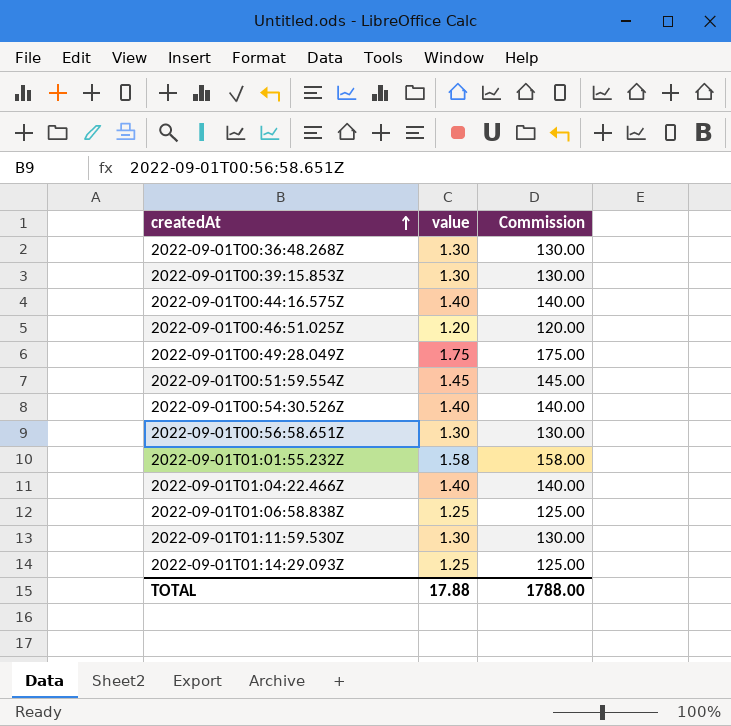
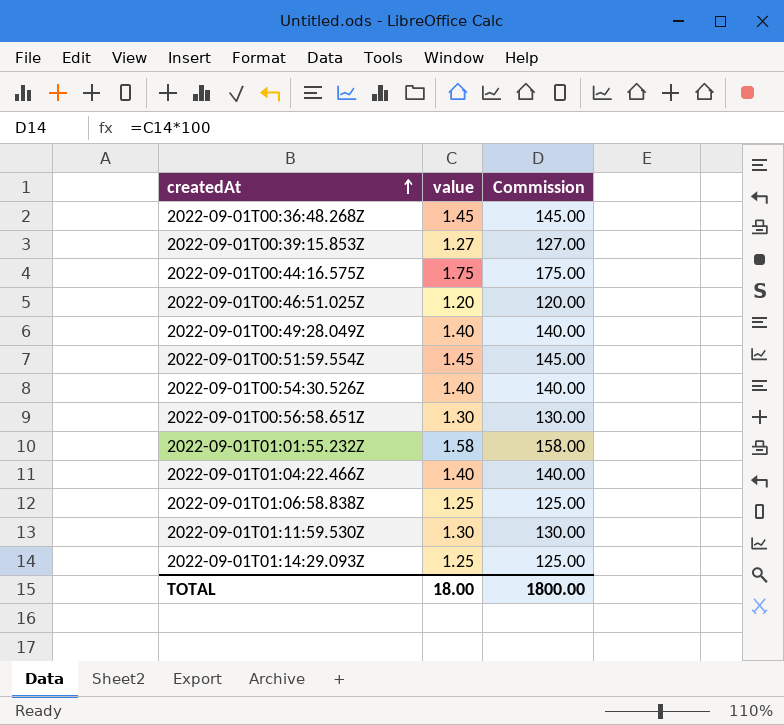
2022-09-01T00:36:48.268Z | value: 1.30 -> 1.45
2022-09-01T00:36:48.268Z | Commission: 130.00 -> 145.00
2022-09-01T00:39:15.853Z | value: 1.30 -> 1.27
2022-09-01T00:39:15.853Z | Commission: 130.00 -> 127.00
2022-09-01T00:44:16.575Z | value: 1.40 -> 1.75
2022-09-01T00:44:16.575Z | Commission: 140.00 -> 175.00
2022-09-01T00:49:28.049Z | value: 1.75 -> 1.40
2022-09-01T00:49:28.049Z | Commission: 175.00 -> 140.00
TOTAL | value: 17.88 -> 18.00
TOTAL | Commission: 1788.00 -> 1800.00

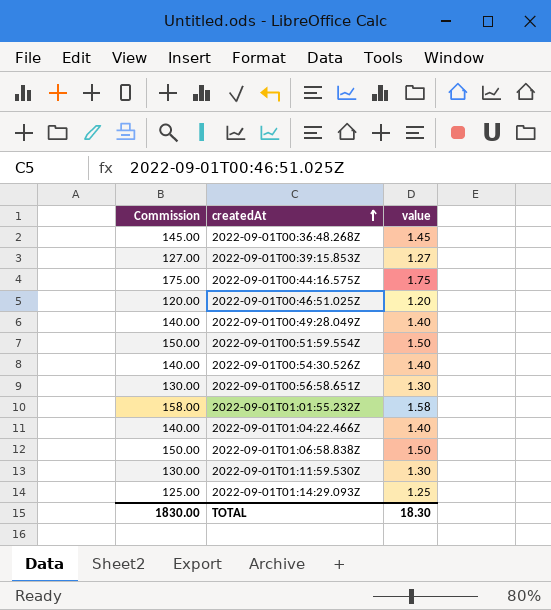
column Commission | position: 3 -> 1
2022-09-01T00:51:59.554Z | Commission: 145.00 -> 150.00
2022-09-01T00:51:59.554Z | value: 1.45 -> 1.50
2022-09-01T01:06:58.838Z | Commission: 125.00 -> 150.00
2022-09-01T01:06:58.838Z | value: 1.25 -> 1.50
TOTAL | Commission: 1800.00 -> 1830.00
TOTAL | value: 18.00 -> 18.30

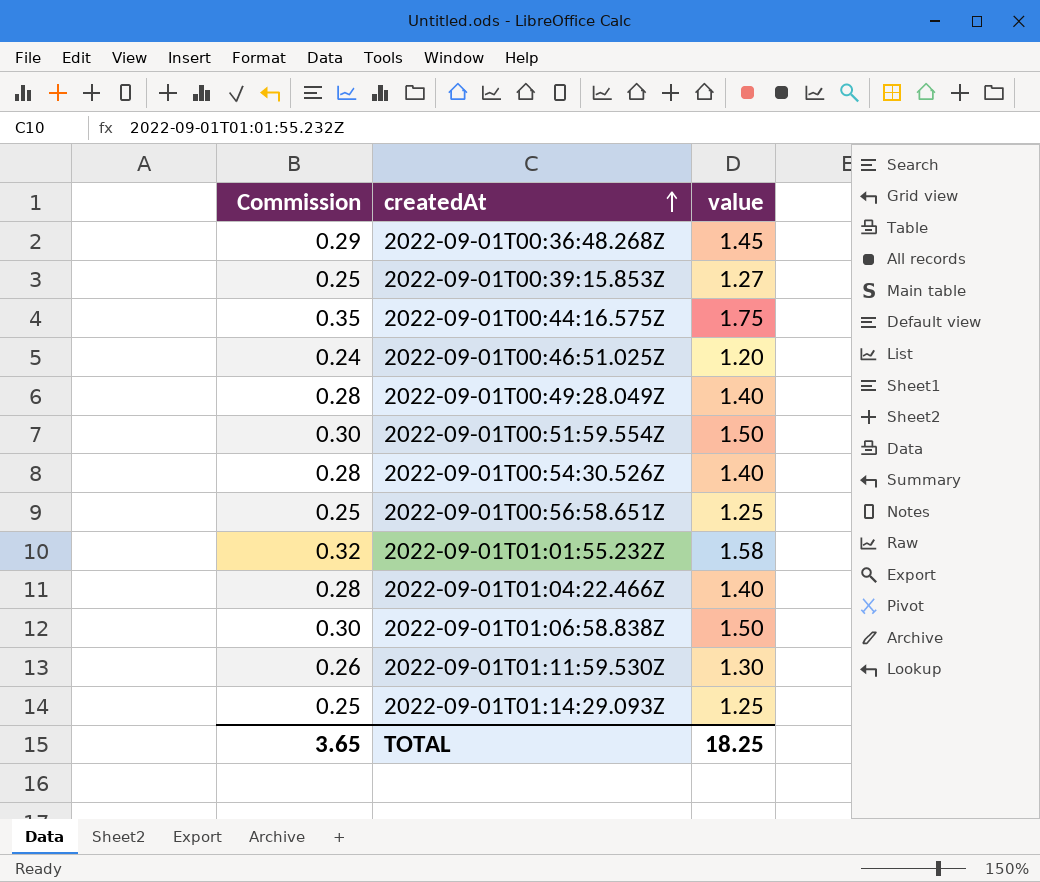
column Commission | formula: [value] * 100 -> [value] * 0.2
2022-09-01T00:56:58.651Z | value: 1.30 -> 1.25
TOTAL | Commission: 1830.00 -> 3.65
TOTAL | value: 18.30 -> 18.25

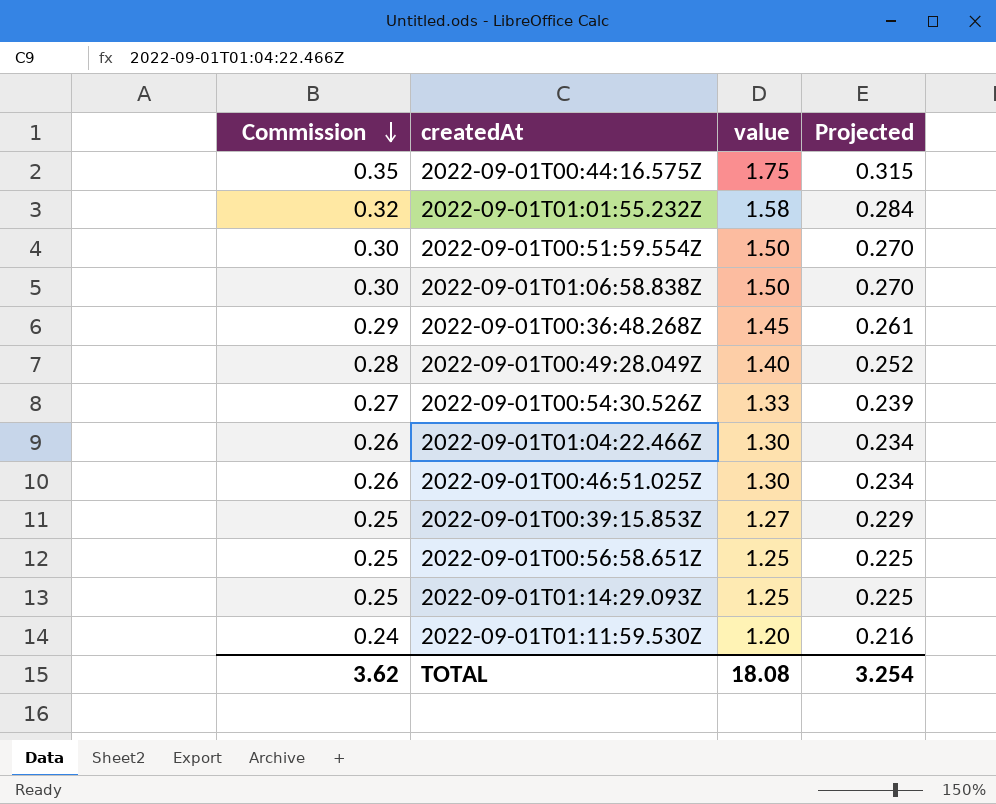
row order: createdAt ascending -> Commission descending
column Projected | formula: none -> [value] * 0.18
2022-09-01T00:54:30.526Z | Commission: 0.28 -> 0.27
2022-09-01T00:54:30.526Z | value: 1.40 -> 1.33
2022-09-01T01:04:22.466Z | Commission: 0.28 -> 0.26
2022-09-01T01:04:22.466Z | value: 1.40 -> 1.30
2022-09-01T00:46:51.025Z | Commission: 0.24 -> 0.26
2022-09-01T00:46:51.025Z | value: 1.20 -> 1.30
2022-09-01T01:11:59.530Z | Commission: 0.26 -> 0.24
2022-09-01T01:11:59.530Z | value: 1.30 -> 1.20
TOTAL | Commission: 3.65 -> 3.62
TOTAL | value: 18.25 -> 18.08

